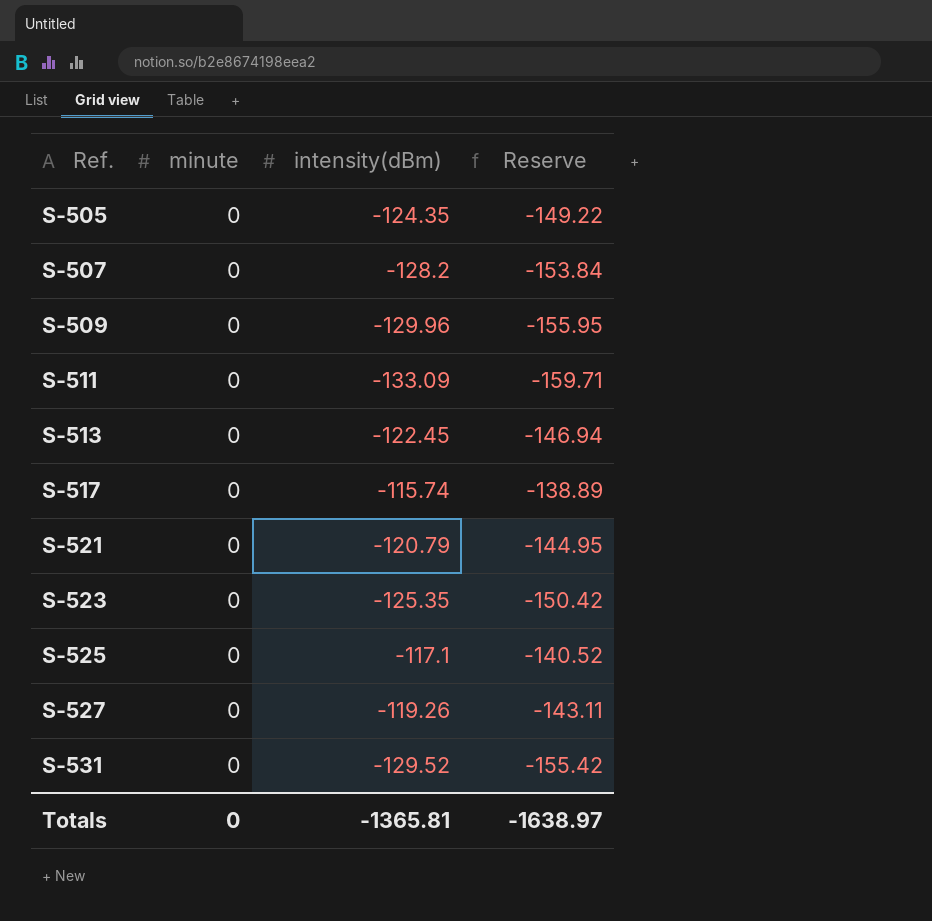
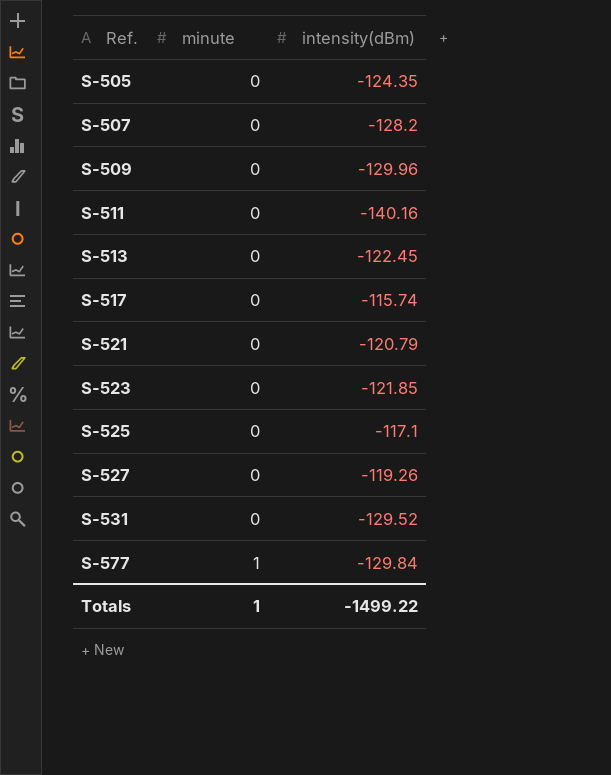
column Reserve | formula: [intensity(dBm)] * 1.2 -> none
S-511 | intensity(dBm): -133.09 -> -140.16
S-523 | intensity(dBm): -125.35 -> -121.85
row S-577: none -> 1 | -129.84
Totals | minute: 0 -> 1
Totals | intensity(dBm): -1365.81 -> -1499.22

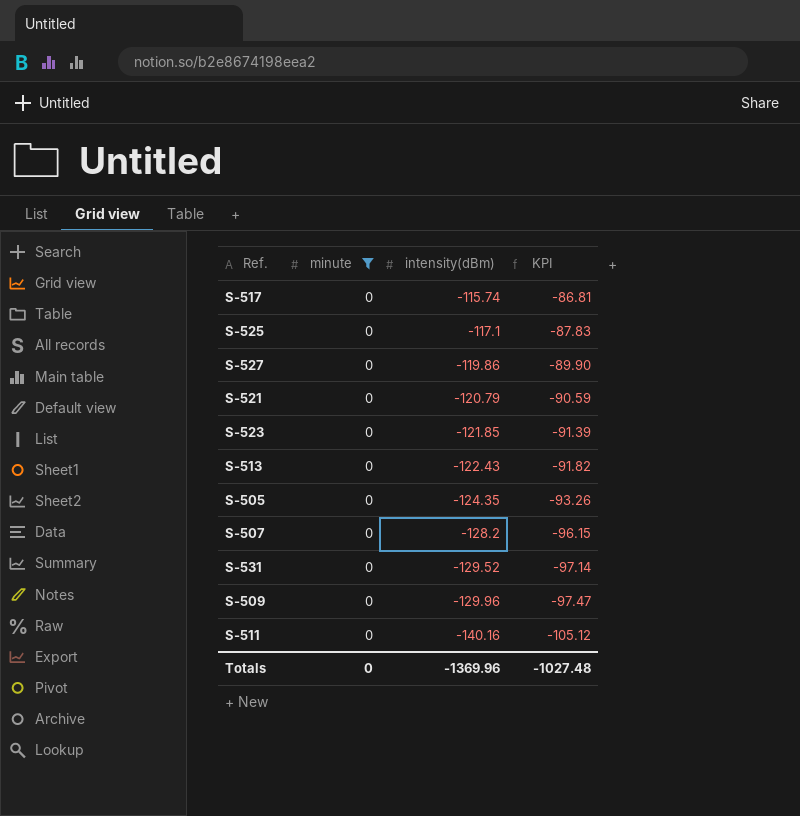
filter: none -> minute = 0
row order: Ref. ascending -> intensity(dBm) descending
column KPI | formula: none -> [intensity(dBm)] * 0.75
S-527 | intensity(dBm): -119.26 -> -119.86
S-513 | intensity(dBm): -122.45 -> -122.43
Totals | minute: 1 -> 0
Totals | intensity(dBm): -1499.22 -> -1369.96

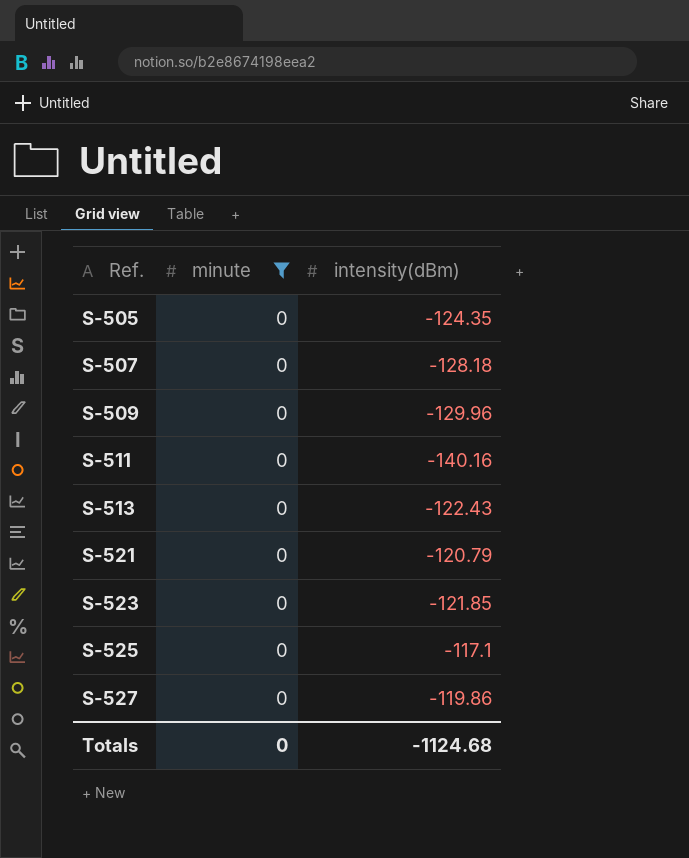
row order: intensity(dBm) descending -> Ref. ascending
column KPI | formula: [intensity(dBm)] * 0.75 -> none
row S-517: 0 | -115.74 | -86.81 -> none
row S-531: 0 | -129.52 | -97.14 -> none
S-507 | intensity(dBm): -128.2 -> -128.18
Totals | intensity(dBm): -1369.96 -> -1124.68

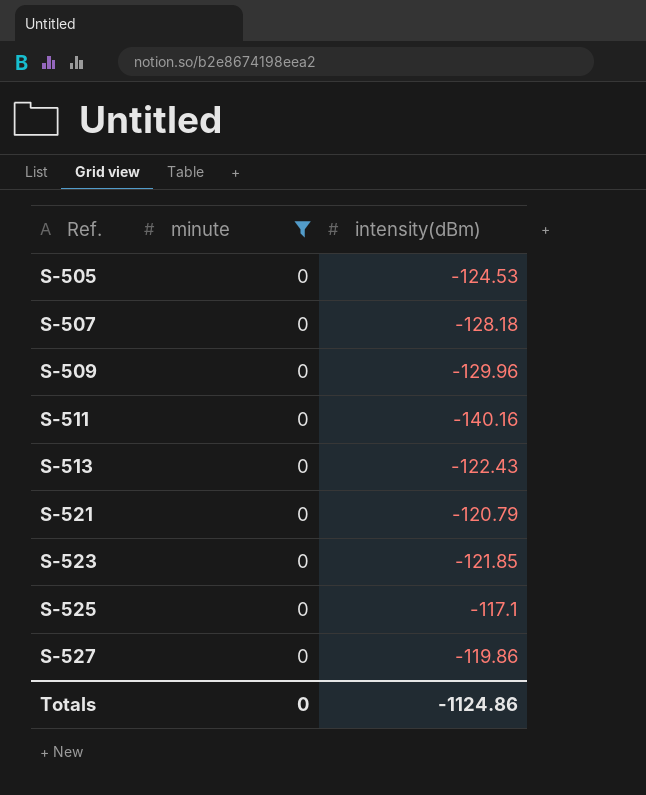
S-505 | intensity(dBm): -124.35 -> -124.53
Totals | intensity(dBm): -1124.68 -> -1124.86

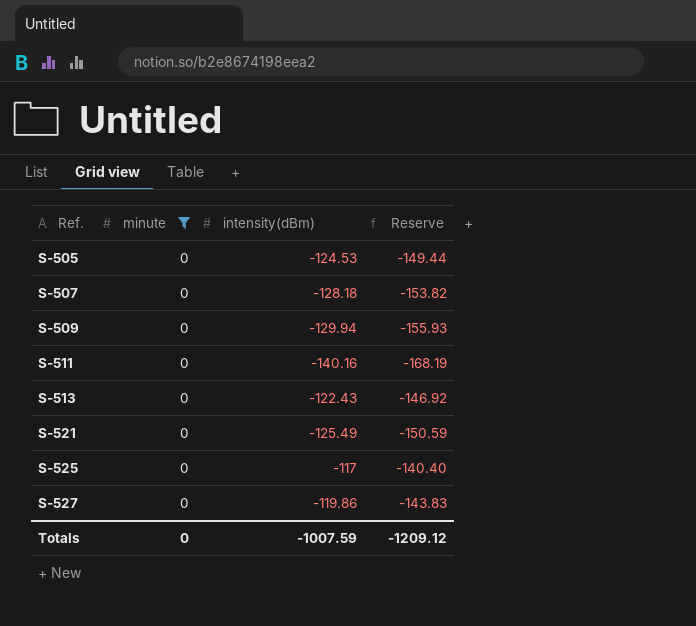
column Reserve | formula: none -> [intensity(dBm)] * 1.2
row S-523: 0 | -121.85 -> none
S-509 | intensity(dBm): -129.96 -> -129.94
S-521 | intensity(dBm): -120.79 -> -125.49
S-525 | intensity(dBm): -117.1 -> -117
Totals | intensity(dBm): -1124.86 -> -1007.59

